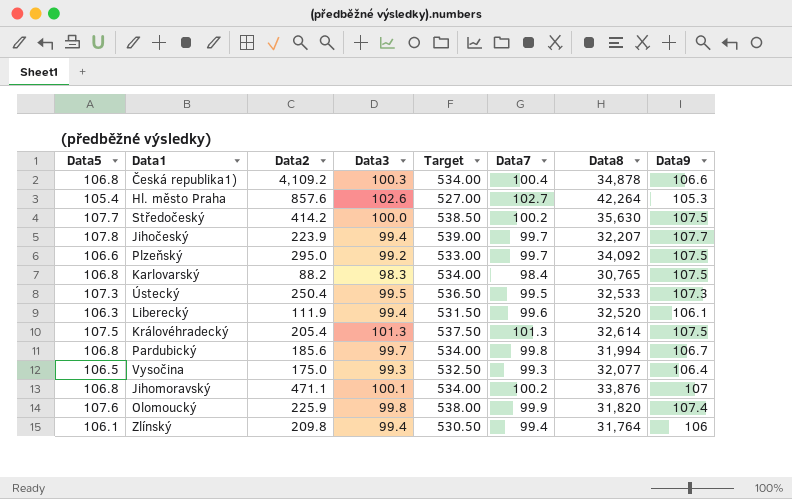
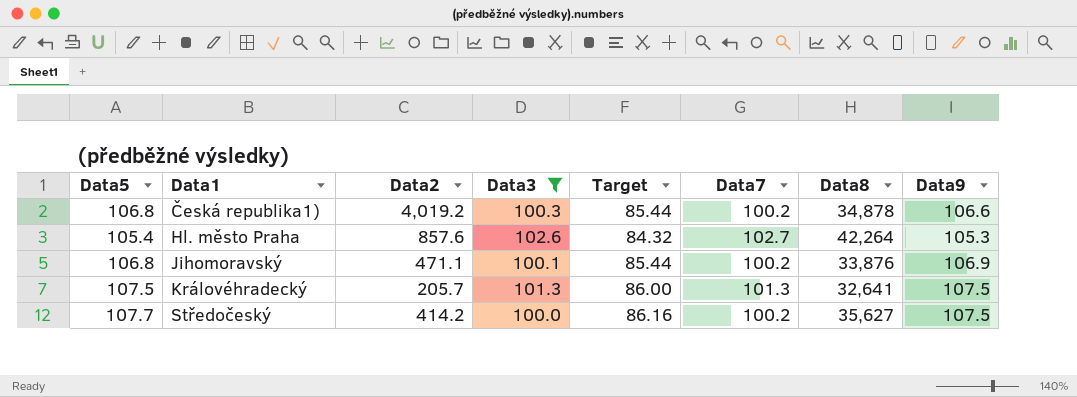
filter: none -> Data3 >= 100.0
row order: none -> Data1 ascending
column Target | formula: [Data5] * 5 -> [Data5] * 0.8
Česká republika1) | Data2: 4,109.2 -> 4,019.2
Česká republika1) | Data7: 100.4 -> 100.2
Jihomoravský | Data9: 107 -> 106.9
Královéhradecký | Data2: 205.4 -> 205.7
Královéhradecký | Data8: 32,614 -> 32,641
Středočeský | Data8: 35,630 -> 35,627

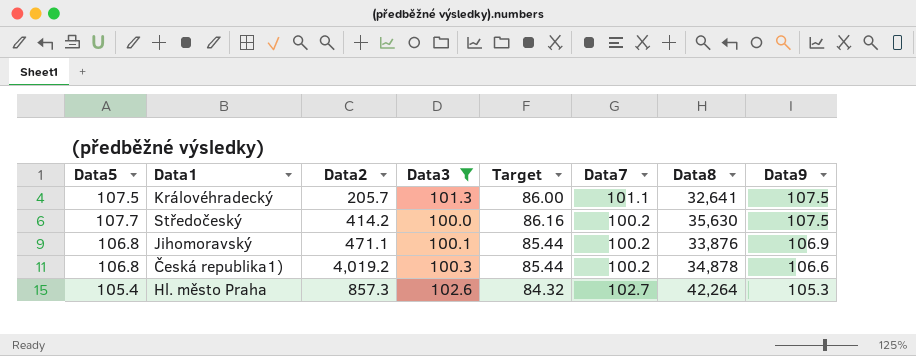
row order: Data1 ascending -> Data9 descending
Královéhradecký | Data7: 101.3 -> 101.1
Středočeský | Data8: 35,627 -> 35,630
Hl. město Praha | Data2: 857.6 -> 857.3

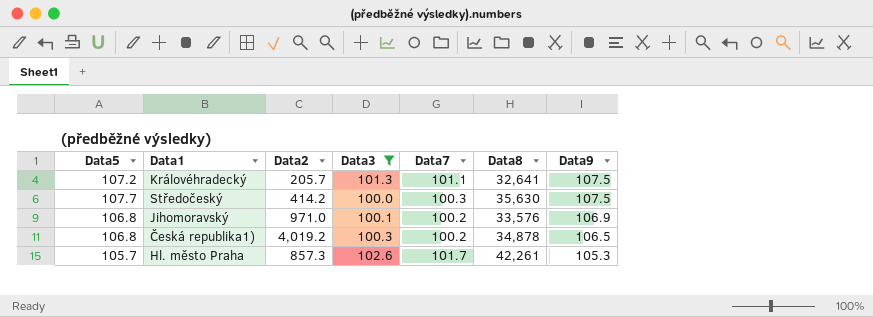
column Target | formula: [Data5] * 0.8 -> none
Královéhradecký | Data5: 107.5 -> 107.2
Středočeský | Data7: 100.2 -> 100.3
Jihomoravský | Data2: 471.1 -> 971.0
Jihomoravský | Data8: 33,876 -> 33,576
Česká republika1) | Data9: 106.6 -> 106.5
Hl. město Praha | Data5: 105.4 -> 105.7
Hl. město Praha | Data7: 102.7 -> 101.7
Hl. město Praha | Data8: 42,264 -> 42,261

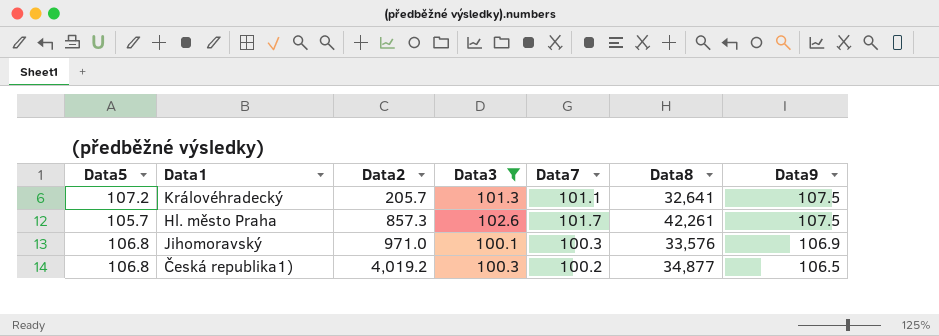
row order: Data9 descending -> Data2 ascending
row Středočeský: 107.7 | 414.2 | 100.0 | 100.3 | 35,630 | 107.5 -> none
Hl. město Praha | Data9: 105.3 -> 107.5
Jihomoravský | Data7: 100.2 -> 100.3
Česká republika1) | Data8: 34,878 -> 34,877

